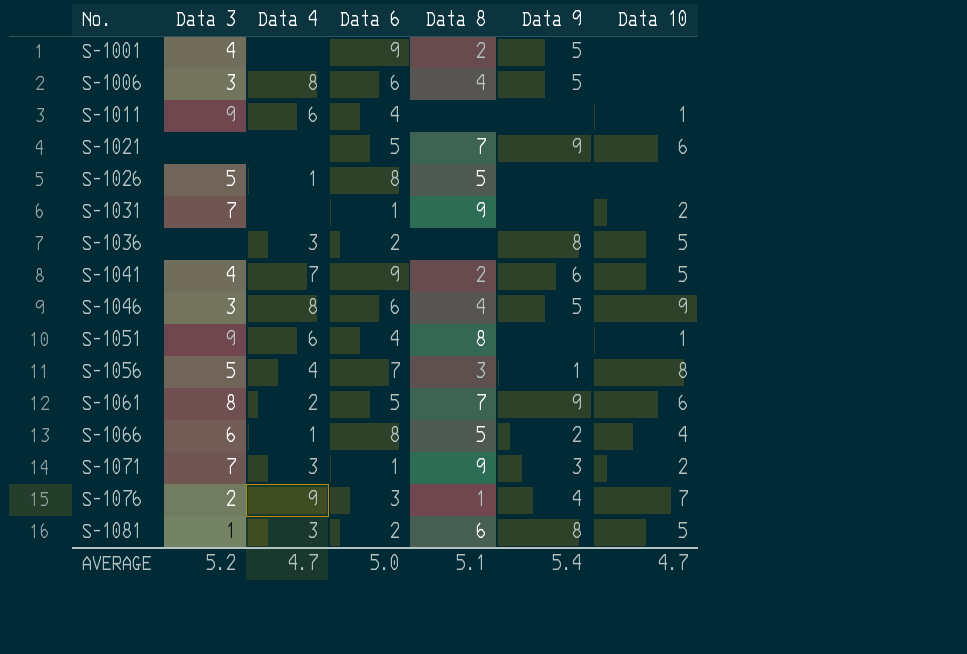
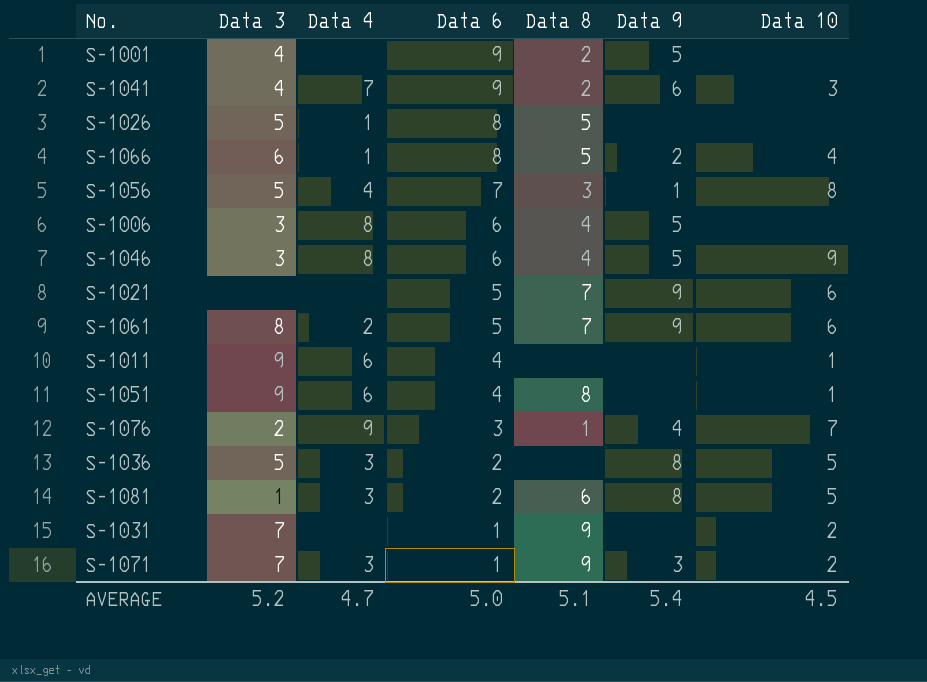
row order: No. ascending -> Data 6 descending
S-1041 | Data 10: 5 -> 3
S-1036 | Data 3: none -> 5
AVERAGE | Data 10: 4.7 -> 4.5

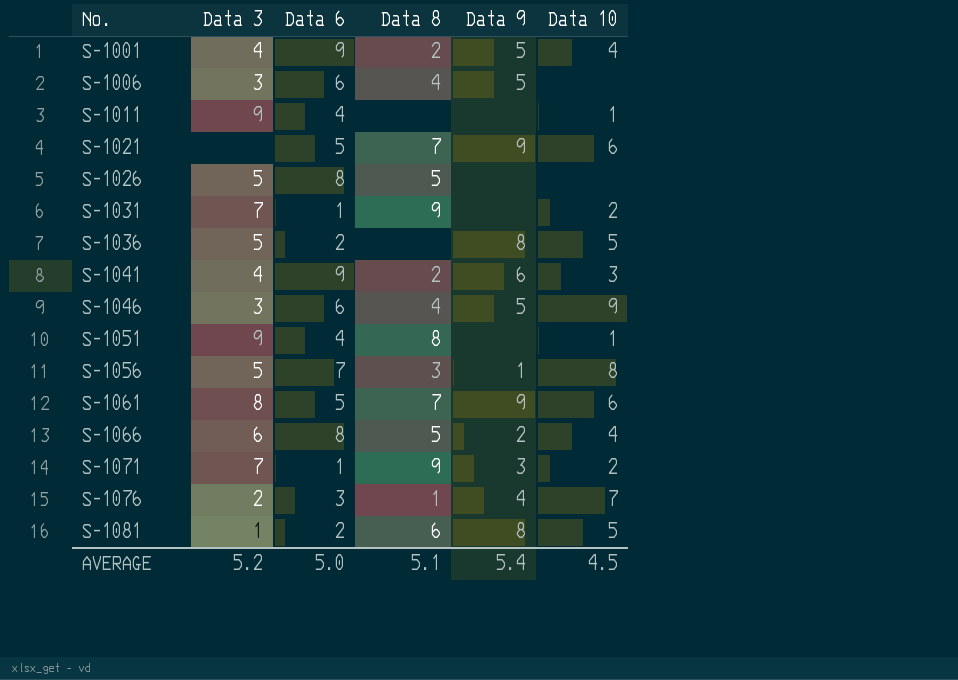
row order: Data 6 descending -> No. ascending
column Data 4 | position: 3 -> none
S-1001 | Data 10: none -> 4

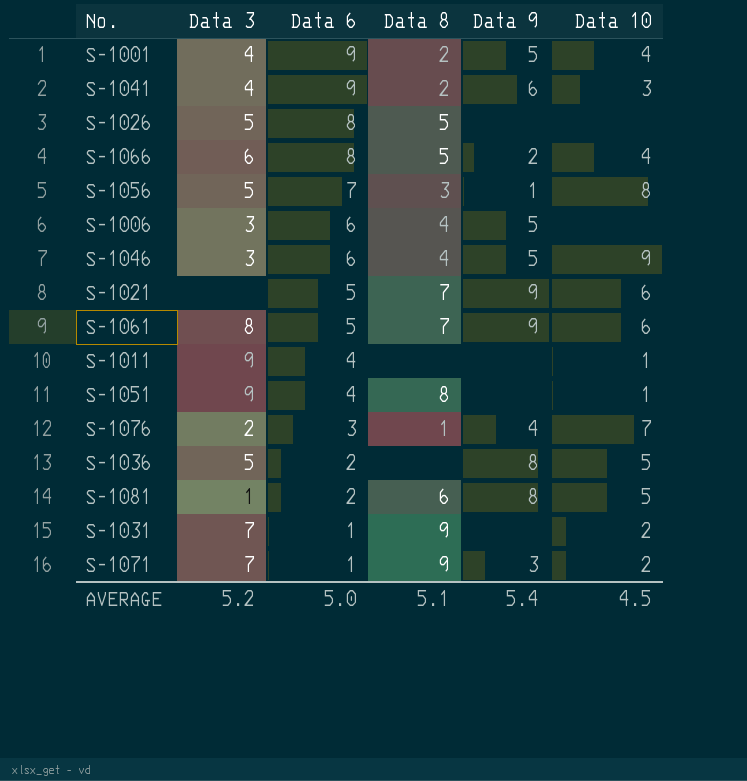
row order: No. ascending -> Data 6 descending

